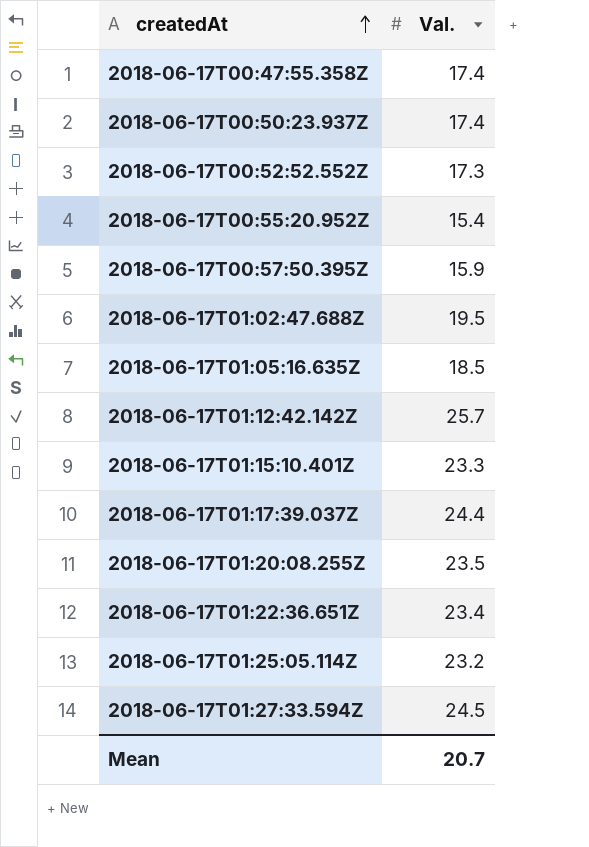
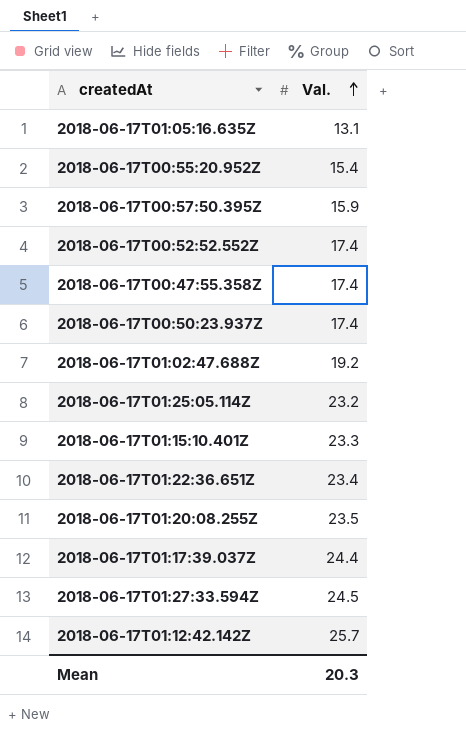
row order: createdAt ascending -> Val. ascending
2018-06-17T01:05:16.635Z | Val.: 18.5 -> 13.1
2018-06-17T00:52:52.552Z | Val.: 17.3 -> 17.4
2018-06-17T01:02:47.688Z | Val.: 19.5 -> 19.2
Mean | Val.: 20.7 -> 20.3

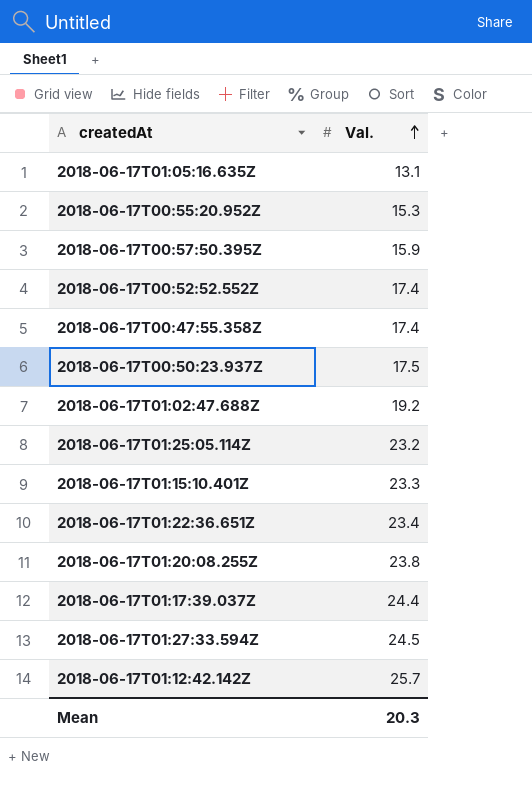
2018-06-17T00:55:20.952Z | Val.: 15.4 -> 15.3
2018-06-17T00:50:23.937Z | Val.: 17.4 -> 17.5
2018-06-17T01:20:08.255Z | Val.: 23.5 -> 23.8

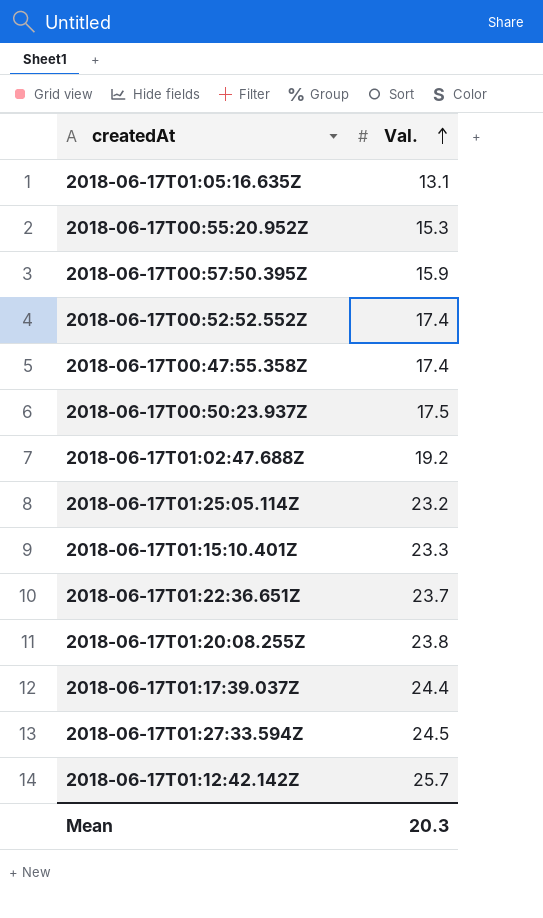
2018-06-17T01:22:36.651Z | Val.: 23.4 -> 23.7

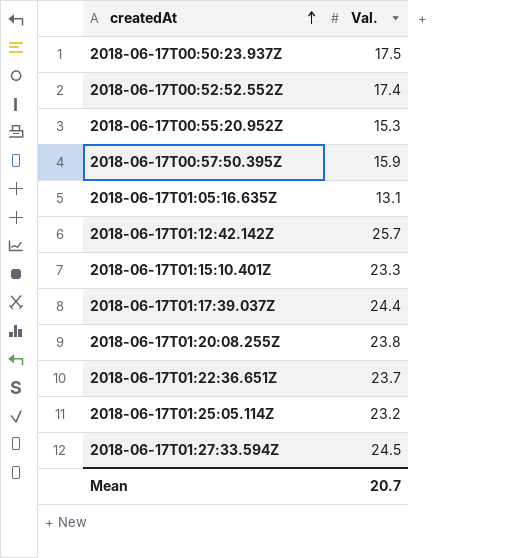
row order: Val. ascending -> createdAt ascending
row 2018-06-17T00:47:55.358Z: 17.4 -> none
row 2018-06-17T01:02:47.688Z: 19.2 -> none
Mean | Val.: 20.3 -> 20.7

